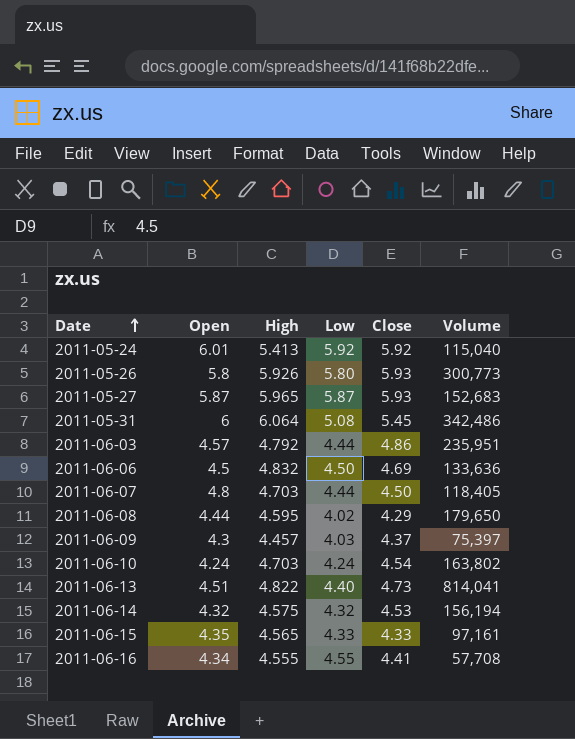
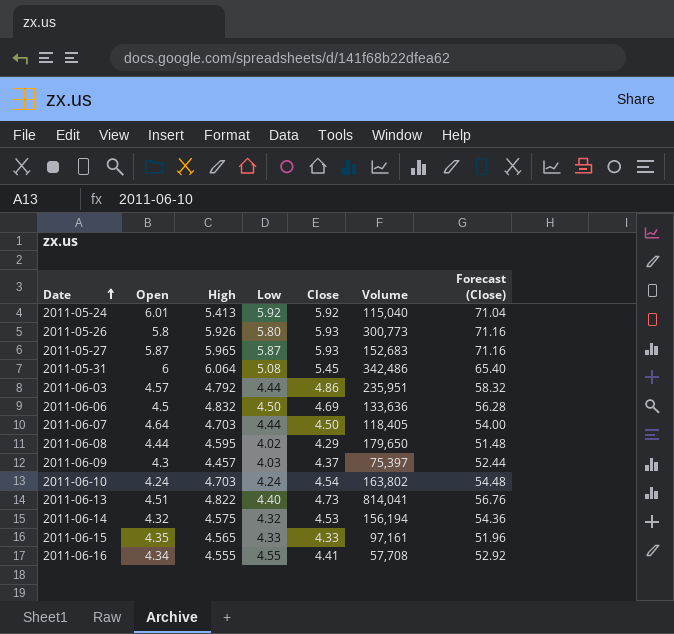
column Forecast (Close) | formula: none -> [Close] * 12
2011-06-07 | Open: 4.8 -> 4.64

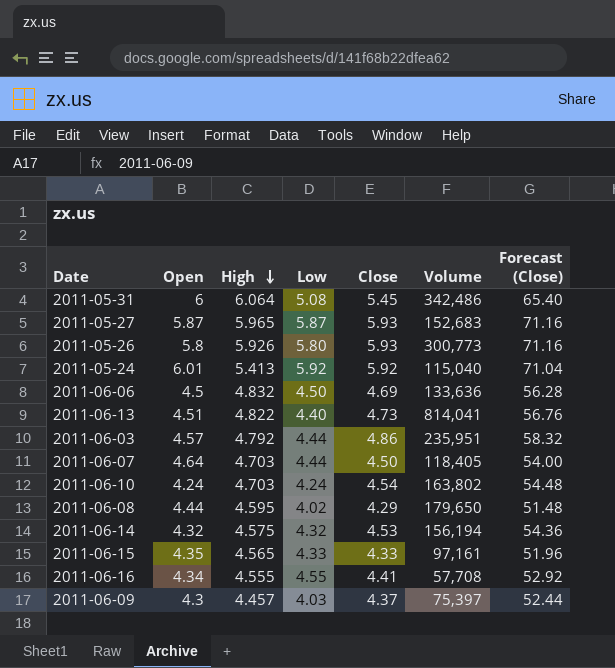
row order: Date ascending -> High descending

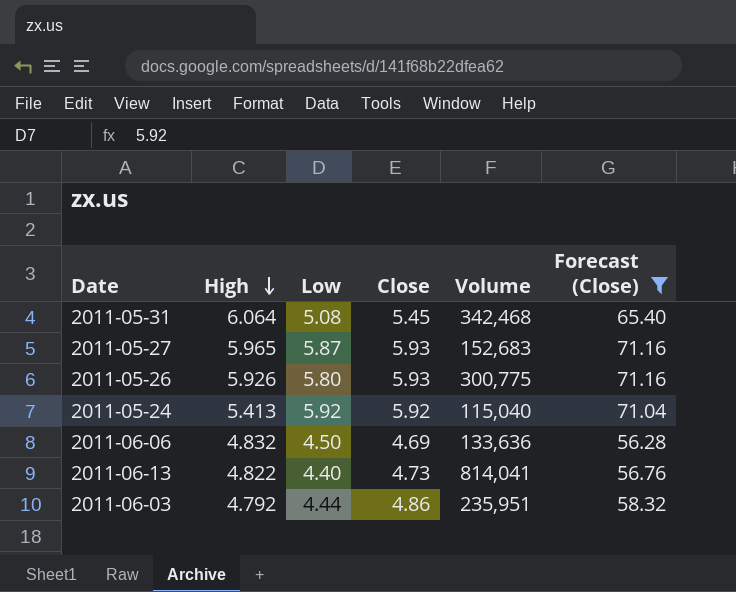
filter: none -> Forecast (Close) >= 56.28
column Open | position: 2 -> none
2011-05-31 | Volume: 342,486 -> 342,468
2011-05-26 | Volume: 300,773 -> 300,775

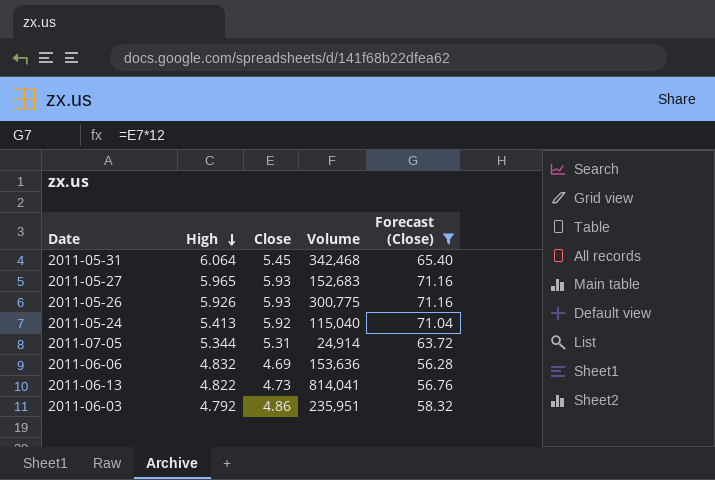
column Low | position: 3 -> none
row 2011-07-05: none -> 5.344 | 5.31 | 24,914 | 63.72
2011-06-06 | Volume: 133,636 -> 153,636

